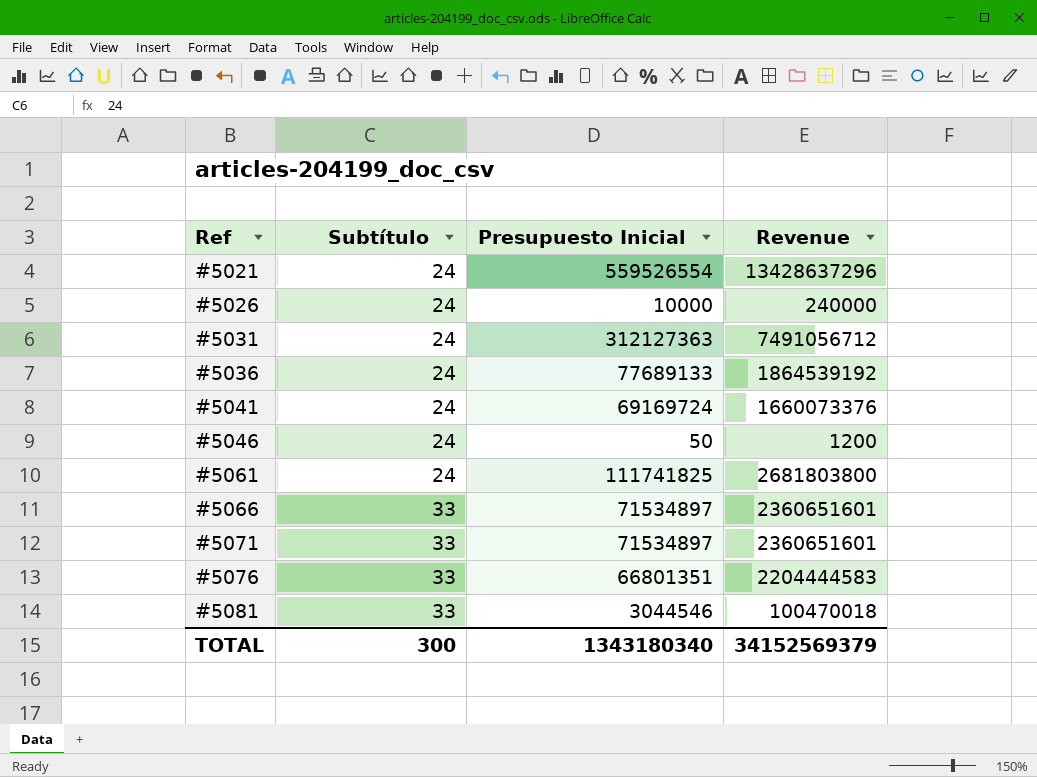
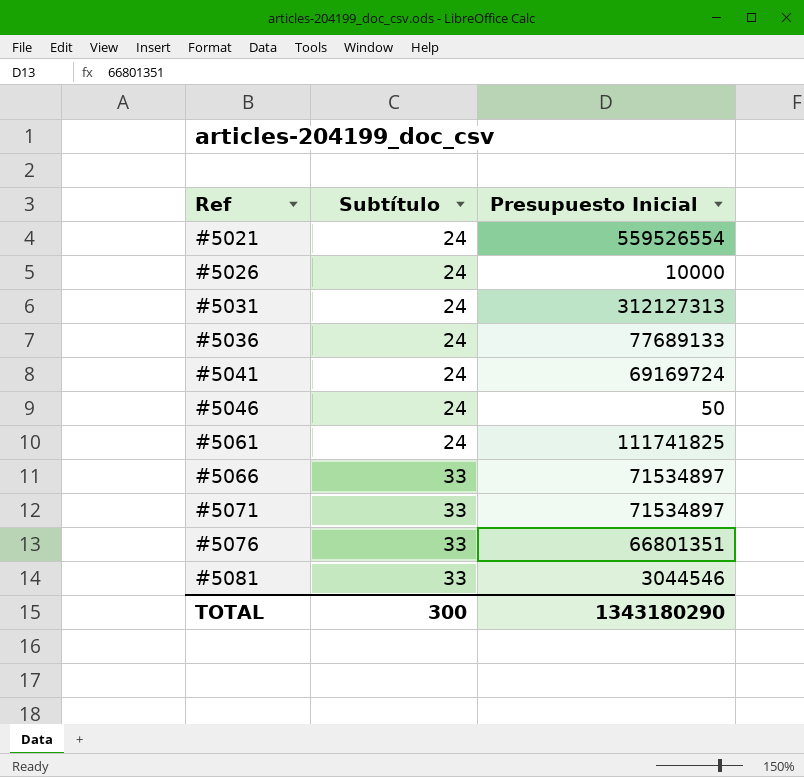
column Revenue | formula: [Subtítulo] * [Presupuesto Inicial] -> none
#5031 | Presupuesto Inicial: 312127363 -> 312127313
TOTAL | Presupuesto Inicial: 1343180340 -> 1343180290

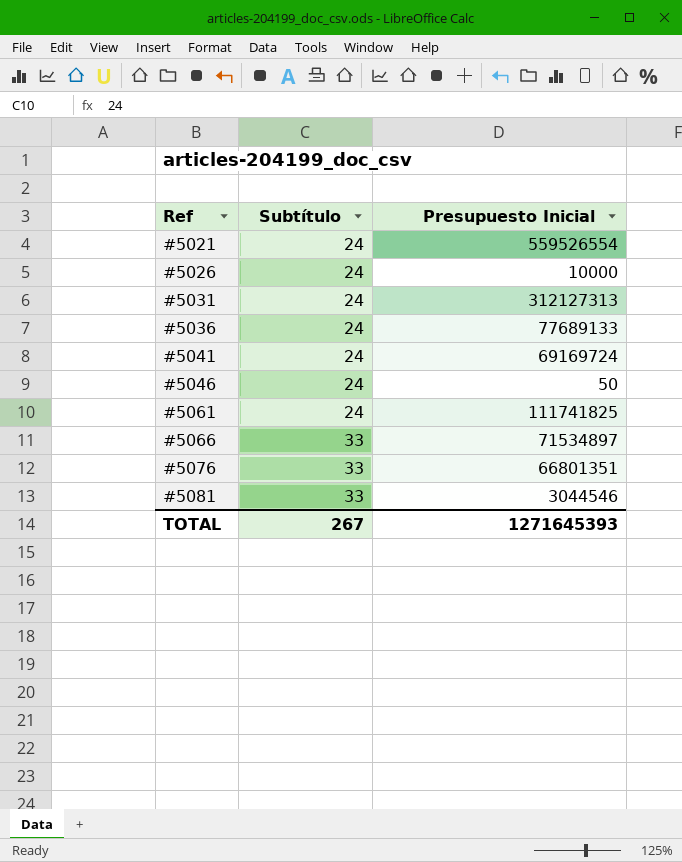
row #5071: 33 | 71534897 -> none
TOTAL | Subtítulo: 300 -> 267
TOTAL | Presupuesto Inicial: 1343180290 -> 1271645393

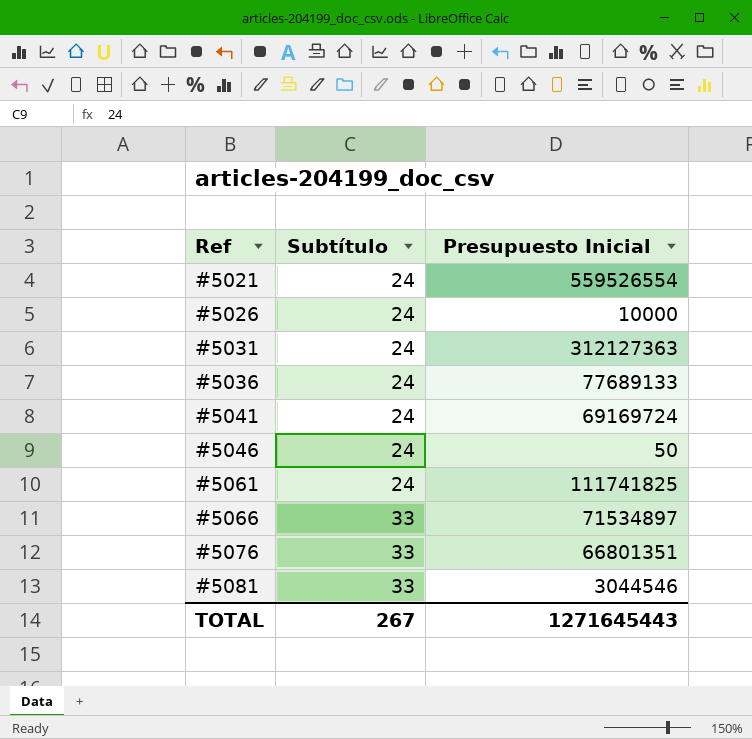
#5031 | Presupuesto Inicial: 312127313 -> 312127363
TOTAL | Presupuesto Inicial: 1271645393 -> 1271645443

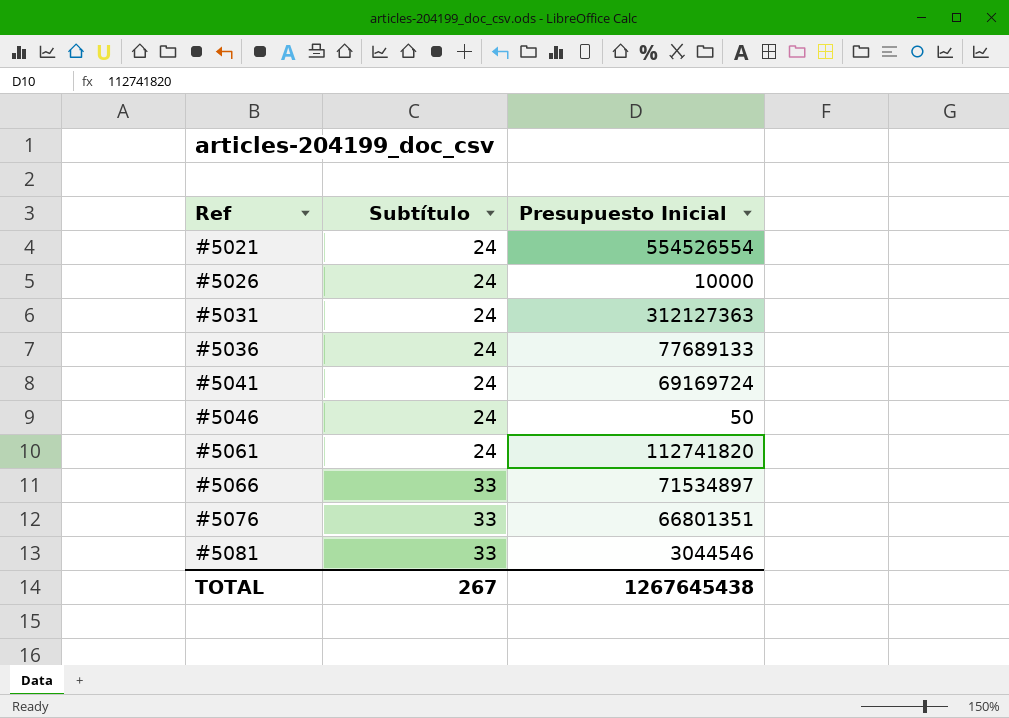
#5021 | Presupuesto Inicial: 559526554 -> 554526554
#5061 | Presupuesto Inicial: 111741825 -> 112741820
TOTAL | Presupuesto Inicial: 1271645443 -> 1267645438

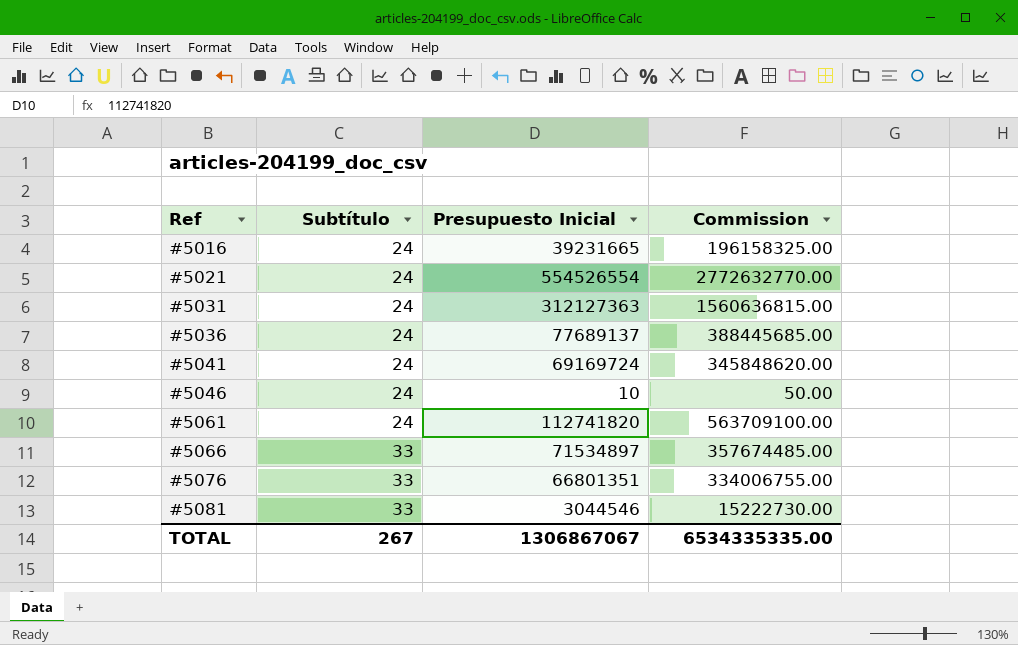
column Commission | formula: none -> [Presupuesto Inicial] * 5
row #5026: 24 | 10000 -> none
row #5016: none -> 24 | 39231665 | 196158325.00
#5036 | Presupuesto Inicial: 77689133 -> 77689137
#5046 | Presupuesto Inicial: 50 -> 10
TOTAL | Presupuesto Inicial: 1267645438 -> 1306867067

